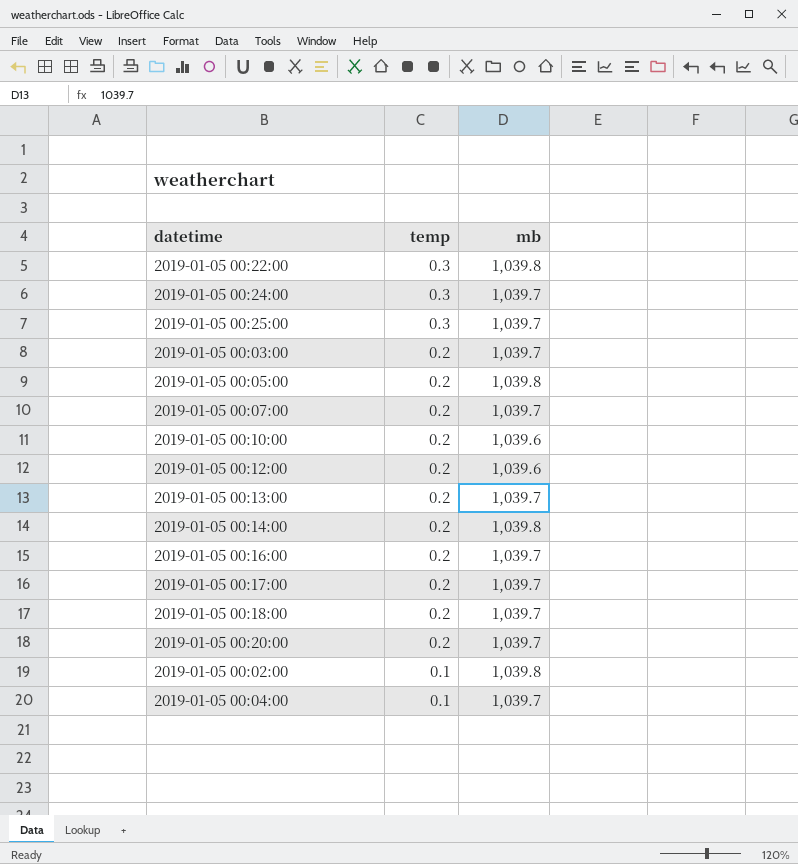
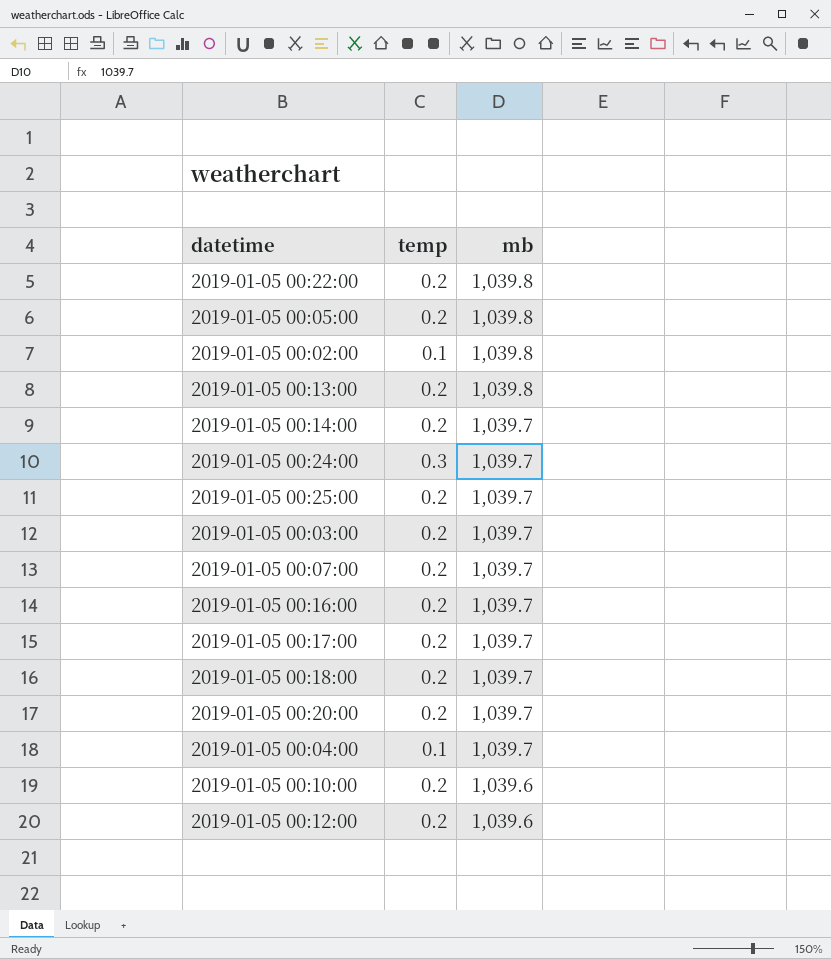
row order: temp descending -> mb descending
2019-01-05 00:22:00 | temp: 0.3 -> 0.2
2019-01-05 00:13:00 | mb: 1,039.7 -> 1,039.8
2019-01-05 00:14:00 | mb: 1,039.8 -> 1,039.7
2019-01-05 00:25:00 | temp: 0.3 -> 0.2

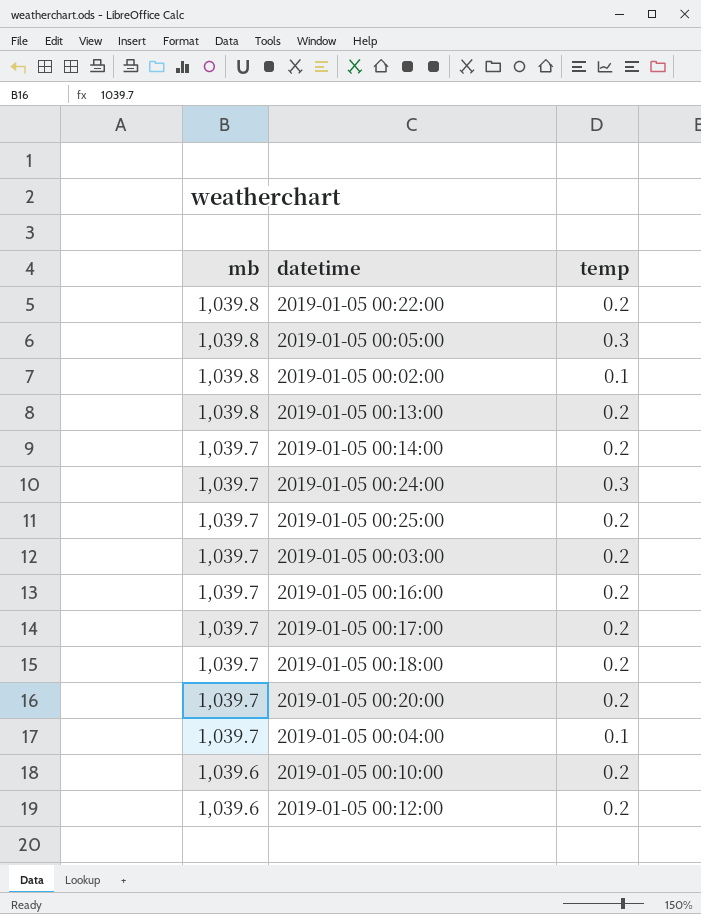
column mb | position: 3 -> 1
row 2019-01-05 00:07:00: 0.2 | 1,039.7 -> none
2019-01-05 00:05:00 | temp: 0.2 -> 0.3

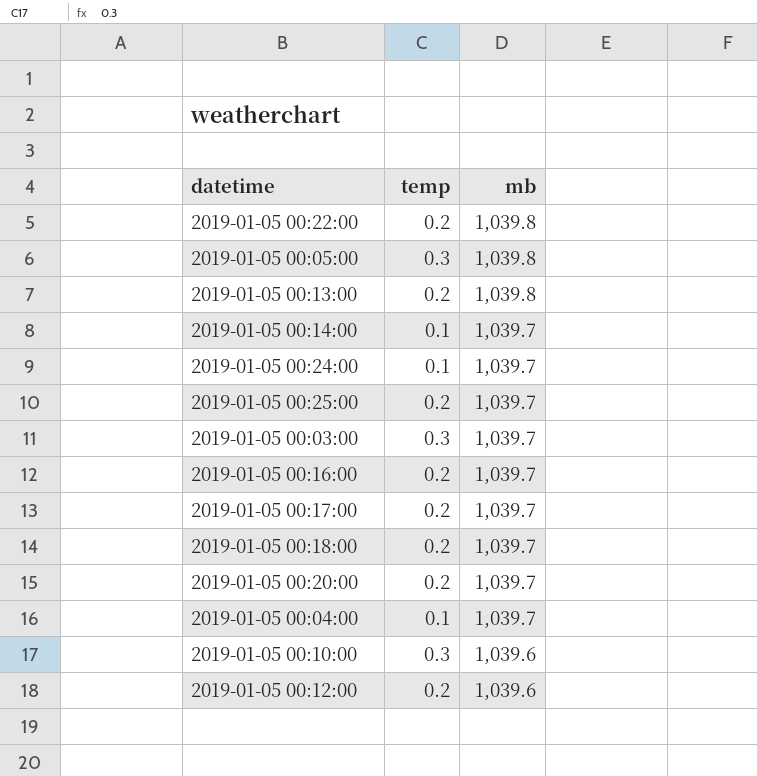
column mb | position: 1 -> 3
row 2019-01-05 00:02:00: 1,039.8 | 0.1 -> none
2019-01-05 00:14:00 | temp: 0.2 -> 0.1
2019-01-05 00:24:00 | temp: 0.3 -> 0.1
2019-01-05 00:03:00 | temp: 0.2 -> 0.3
2019-01-05 00:10:00 | temp: 0.2 -> 0.3

